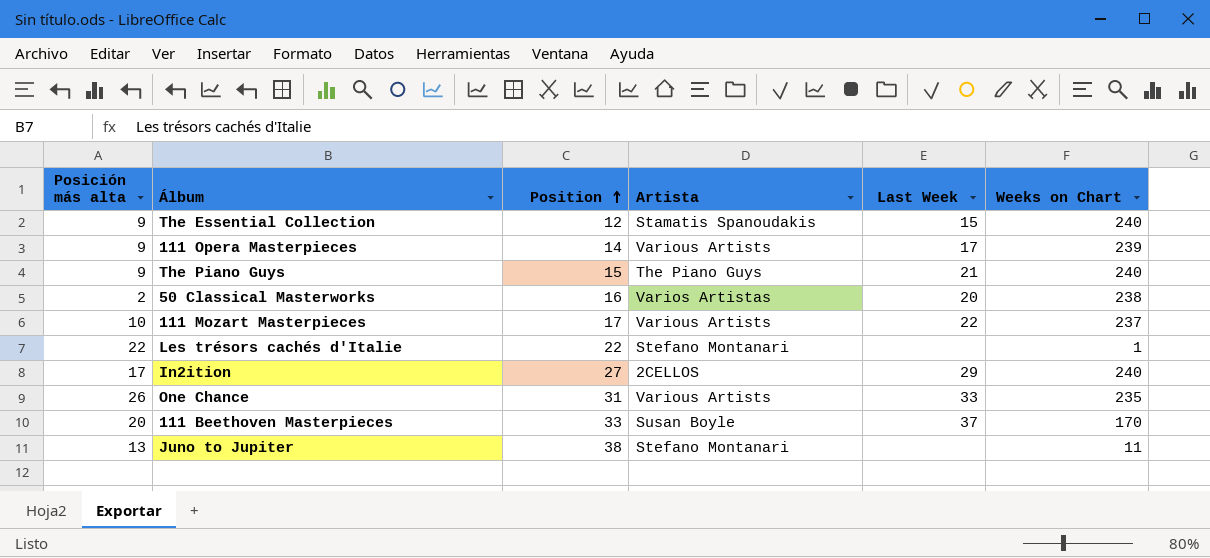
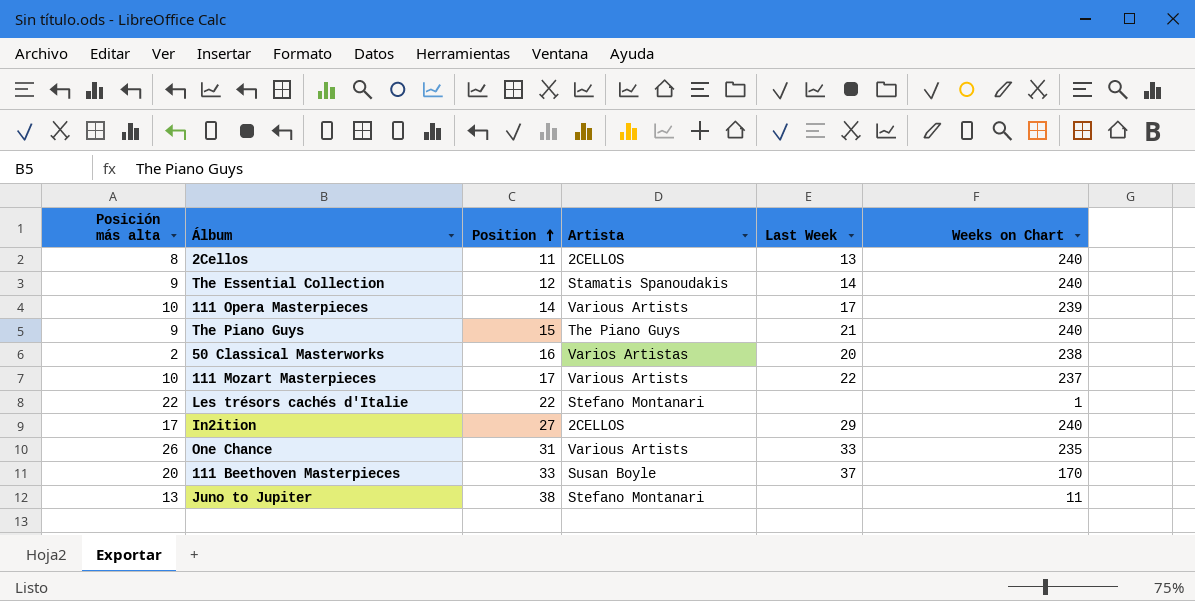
row 2Cellos: none -> 8 | 11 | 2CELLOS | 13 | 240
The Essential Collection | Last Week: 15 -> 14
111 Opera Masterpieces | Posición más alta: 9 -> 10

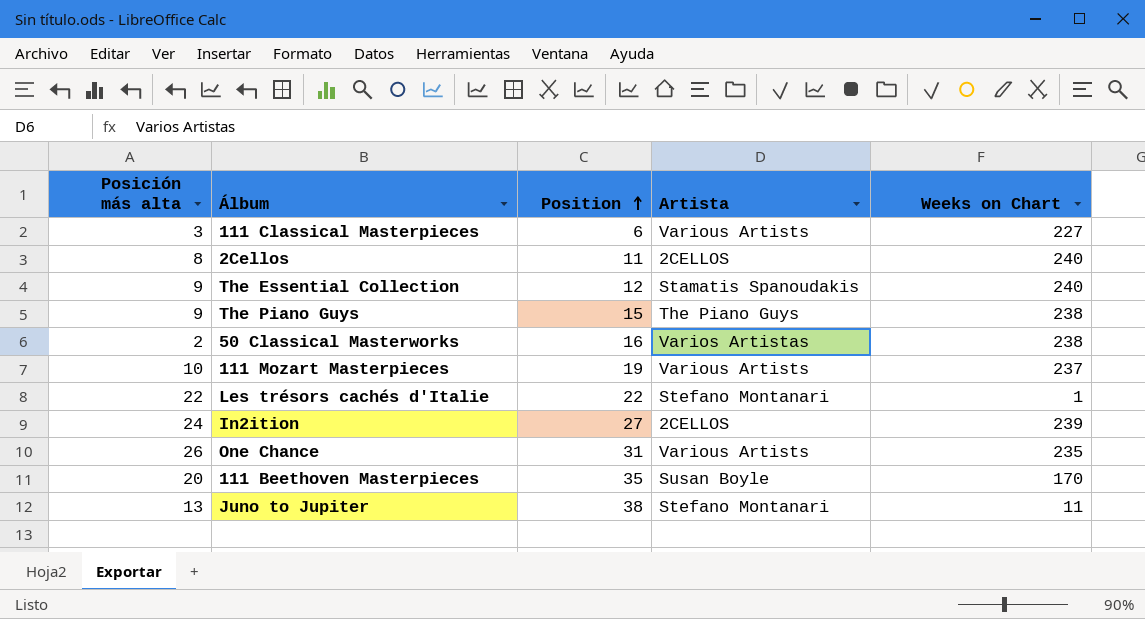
column Last Week | position: 5 -> none
row 111 Opera Masterpieces: 10 | 14 | Various Artists | 17 | 239 -> none
row 111 Classical Masterpieces: none -> 3 | 6 | Various Artists | 227
The Piano Guys | Weeks on Chart: 240 -> 238
111 Mozart Masterpieces | Position: 17 -> 19
In2ition | Posición más alta: 17 -> 24
In2ition | Weeks on Chart: 240 -> 239
111 Beethoven Masterpieces | Position: 33 -> 35

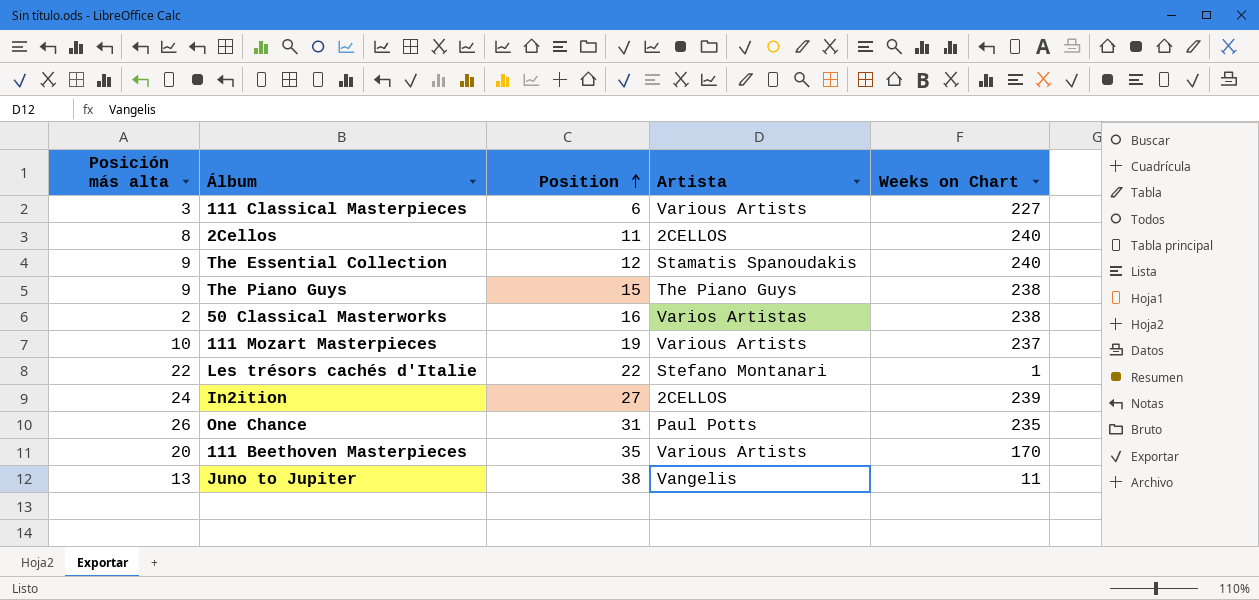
One Chance | Artista: Various Artists -> Paul Potts
111 Beethoven Masterpieces | Artista: Susan Boyle -> Various Artists
Juno to Jupiter | Artista: Stefano Montanari -> Vangelis

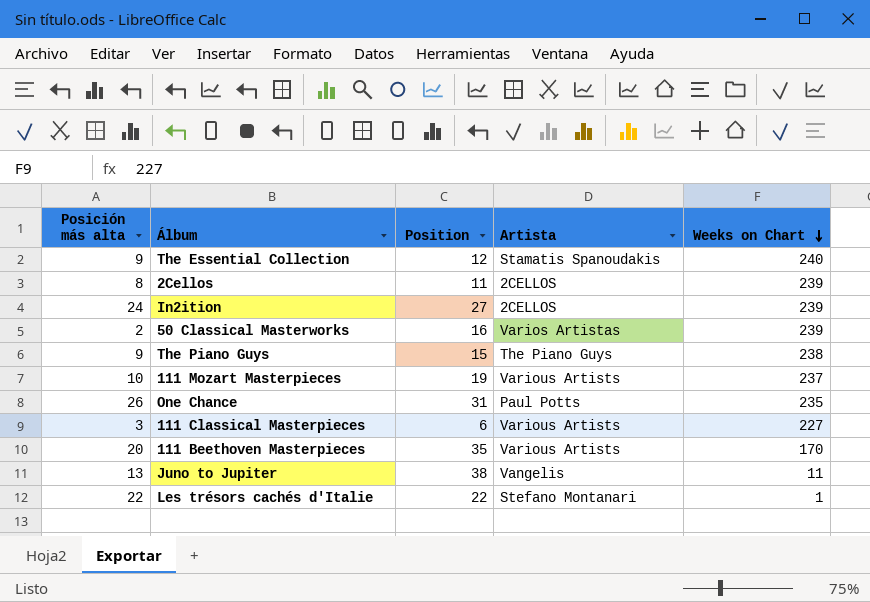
row order: Position ascending -> Weeks on Chart descending
2Cellos | Weeks on Chart: 240 -> 239
50 Classical Masterworks | Weeks on Chart: 238 -> 239

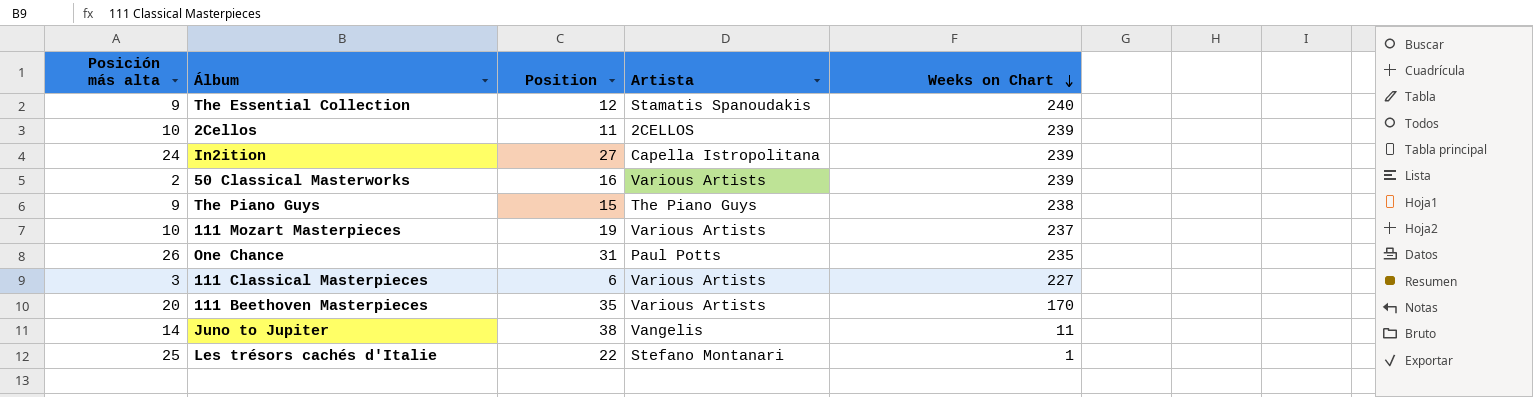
2Cellos | Posición más alta: 8 -> 10
In2ition | Artista: 2CELLOS -> Capella Istropolitana
50 Classical Masterworks | Artista: Varios Artistas -> Various Artists
Juno to Jupiter | Posición más alta: 13 -> 14
Les trésors cachés d'Italie | Posición más alta: 22 -> 25

